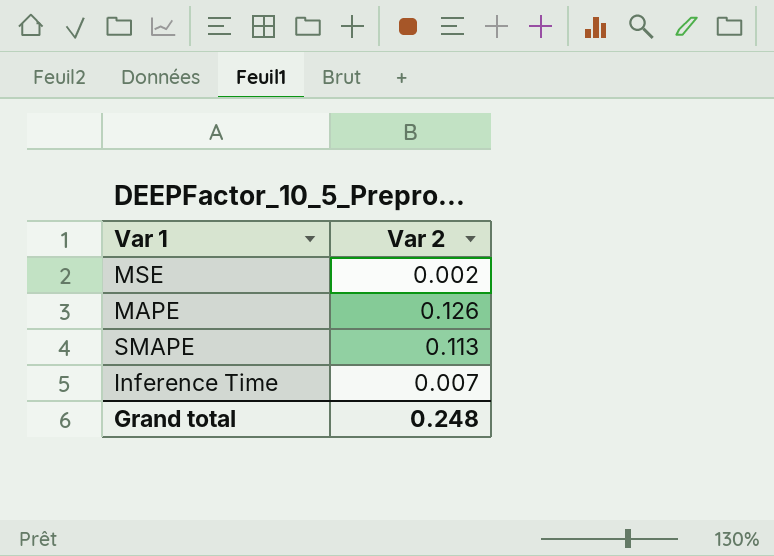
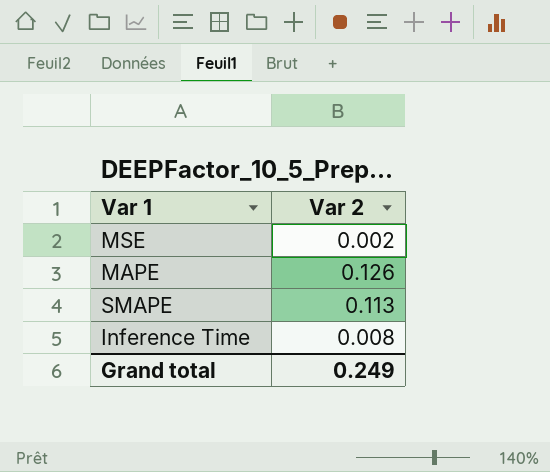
Inference Time | Var 2: 0.007 -> 0.008
Grand total | Var 2: 0.248 -> 0.249

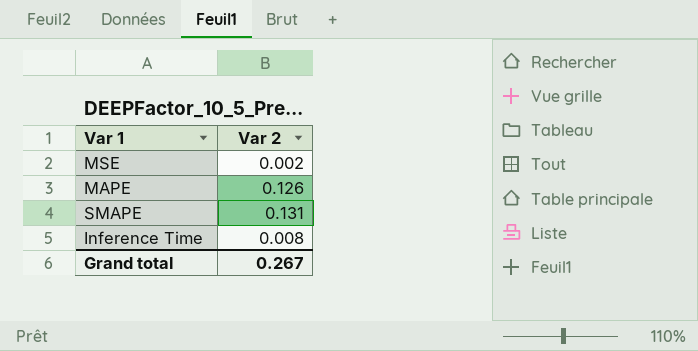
SMAPE | Var 2: 0.113 -> 0.131
Grand total | Var 2: 0.249 -> 0.267

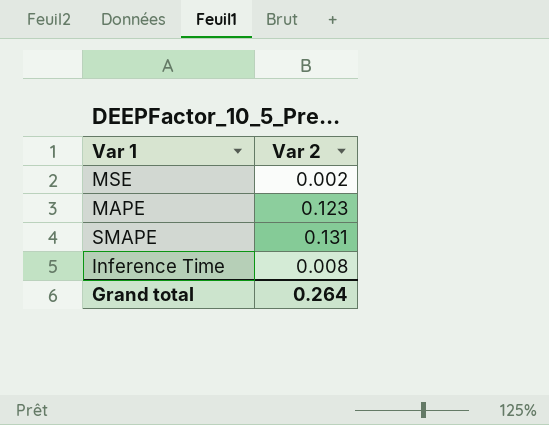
MAPE | Var 2: 0.126 -> 0.123
Grand total | Var 2: 0.267 -> 0.264

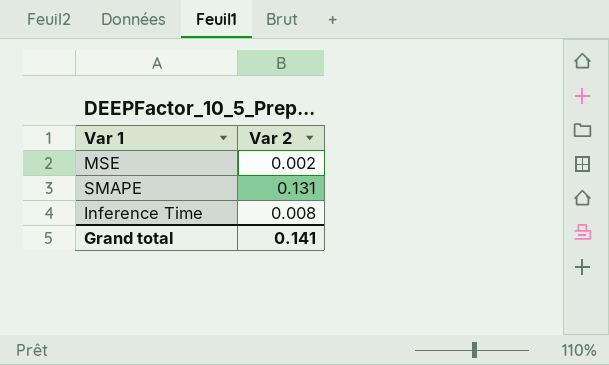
row MAPE: 0.123 -> none
Grand total | Var 2: 0.264 -> 0.141

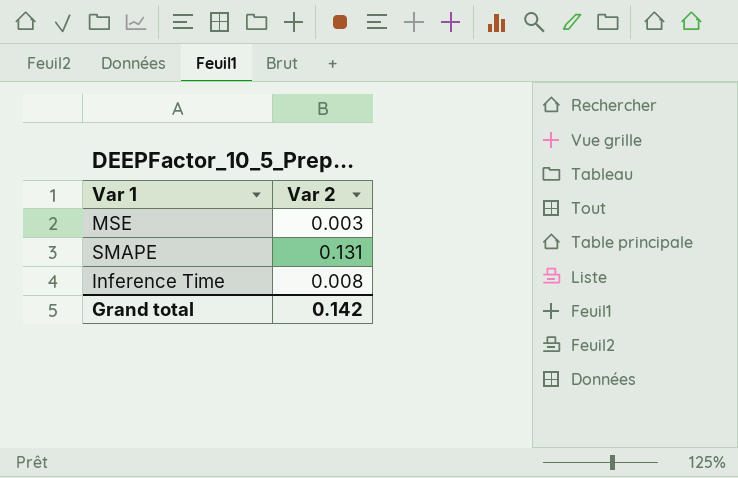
MSE | Var 2: 0.002 -> 0.003
Grand total | Var 2: 0.141 -> 0.142

